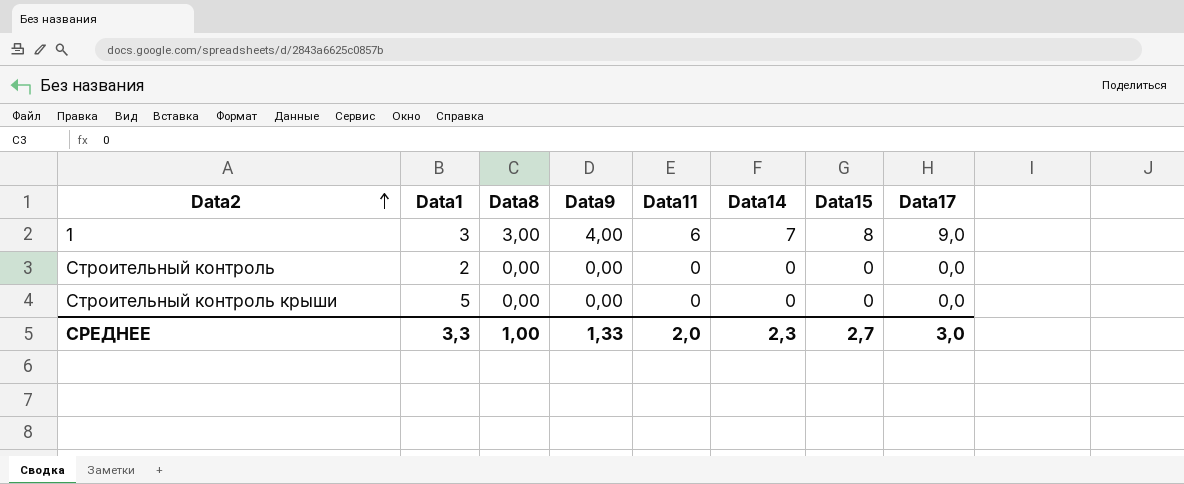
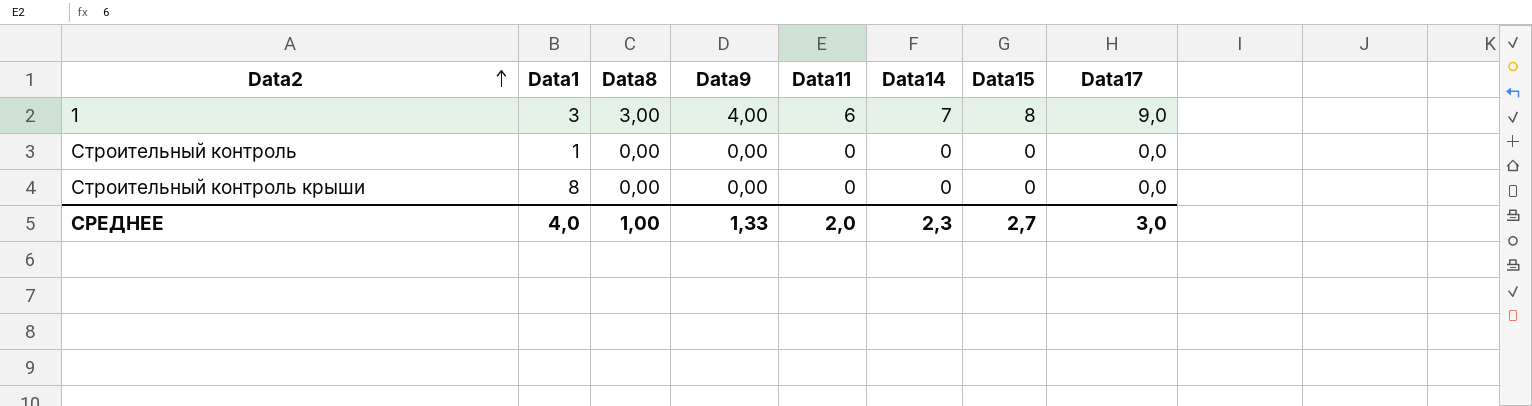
Строительный контроль | Data1: 2 -> 1
Строительный контроль крыши | Data1: 5 -> 8
СРЕДНЕЕ | Data1: 3,3 -> 4,0

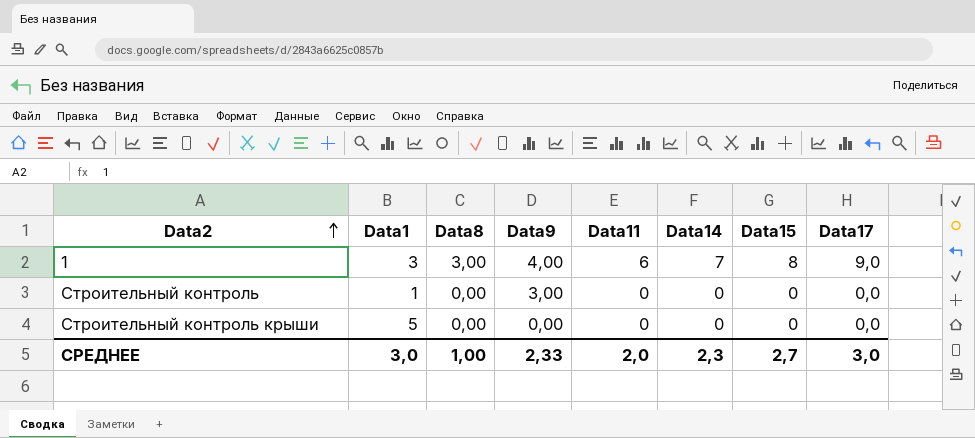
Строительный контроль | Data9: 0,00 -> 3,00
Строительный контроль крыши | Data1: 8 -> 5
СРЕДНЕЕ | Data1: 4,0 -> 3,0
СРЕДНЕЕ | Data9: 1,33 -> 2,33

